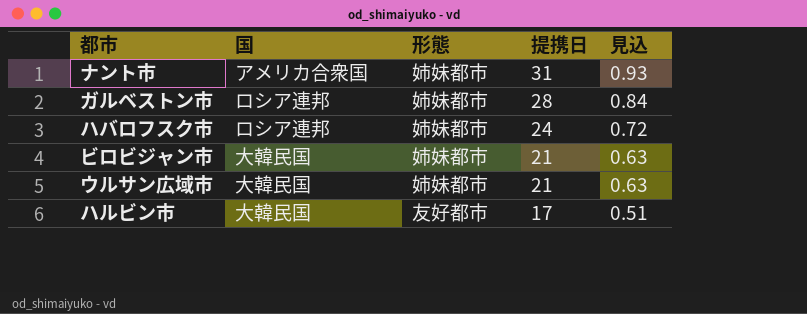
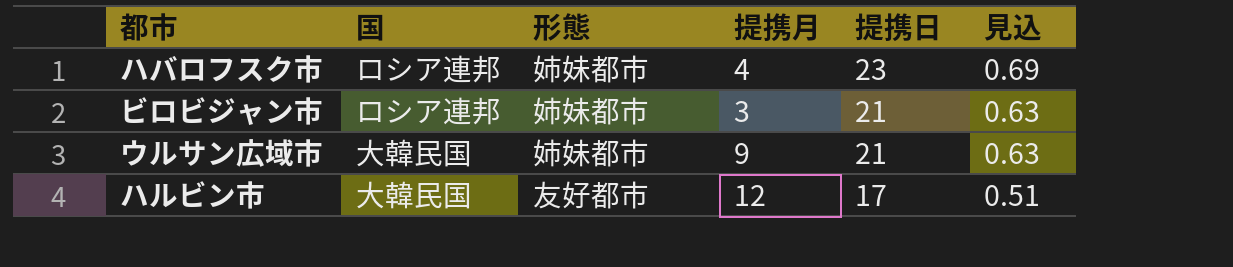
column 提携月 | position: none -> 4
row ナント市: アメリカ合衆国 | 姉妹都市 | 31 | 0.93 -> none
row ガルベストン市: ロシア連邦 | 姉妹都市 | 28 | 0.84 -> none
ハバロフスク市 | 提携日: 24 -> 23
ハバロフスク市 | 見込: 0.72 -> 0.69
ビロビジャン市 | 国: 大韓民国 -> ロシア連邦

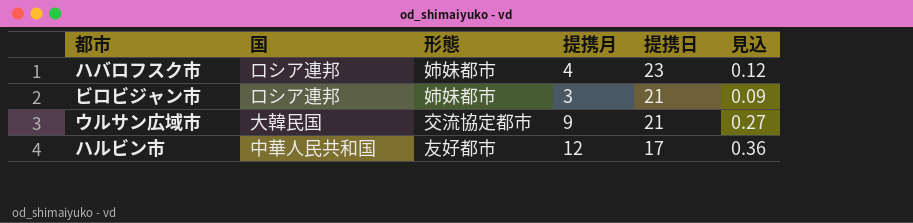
column 見込 | formula: [提携日] * 0.03 -> [提携月] * 0.03
ウルサン広域市 | 形態: 姉妹都市 -> 交流協定都市
ハルビン市 | 国: 大韓民国 -> 中華人民共和国

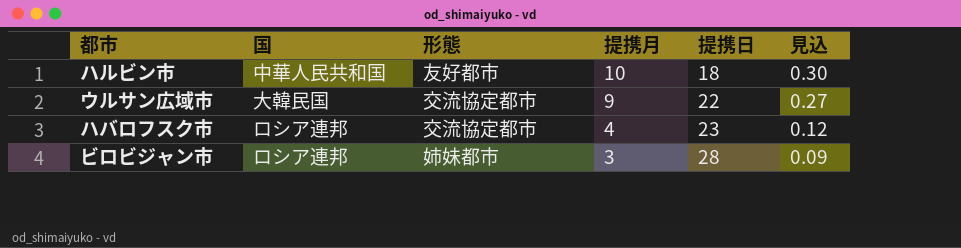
row order: 提携日 descending -> 提携月 descending
ハルビン市 | 提携月: 12 -> 10
ハルビン市 | 提携日: 17 -> 18
ハルビン市 | 見込: 0.36 -> 0.30
ウルサン広域市 | 提携日: 21 -> 22
ハバロフスク市 | 形態: 姉妹都市 -> 交流協定都市
ビロビジャン市 | 提携日: 21 -> 28

